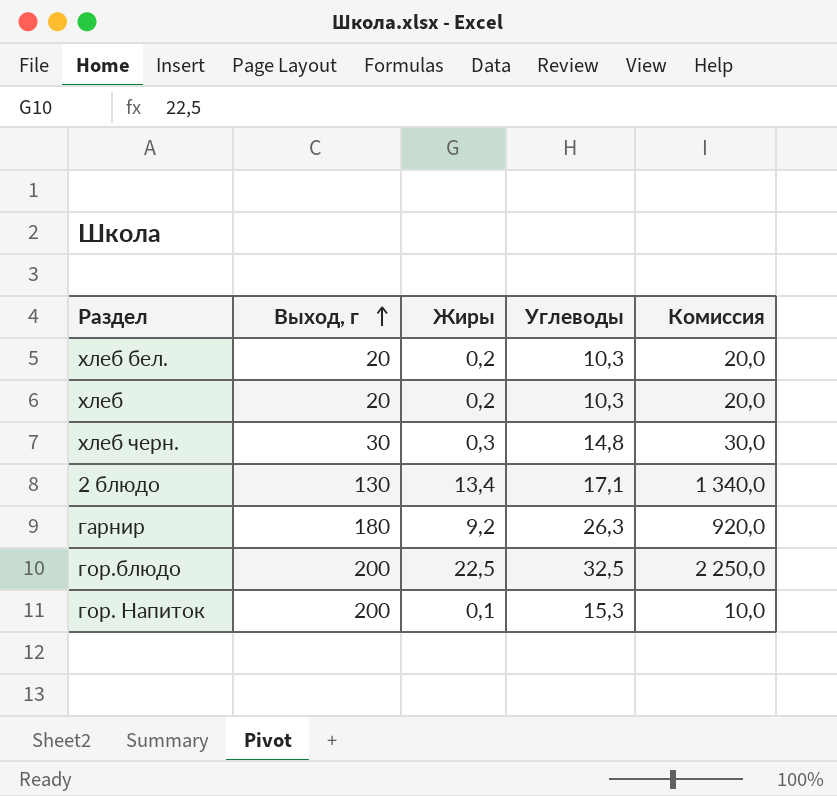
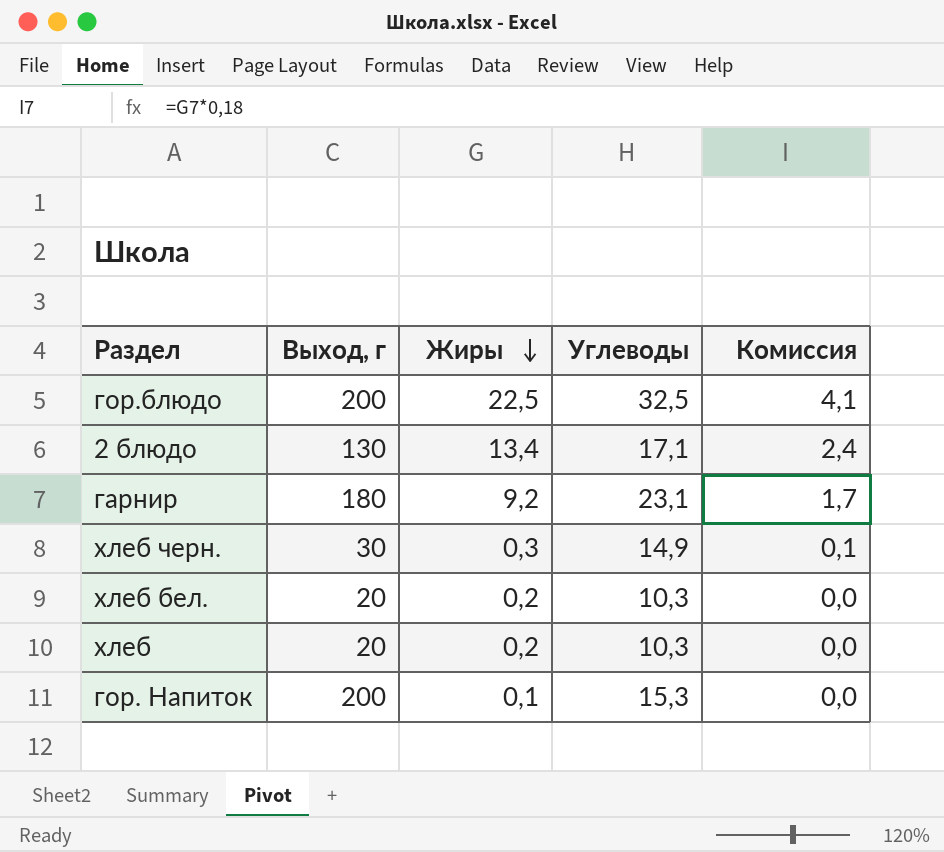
row order: Выход, г ascending -> Жиры descending
column Комиссия | formula: [Жиры] * 100 -> [Жиры] * 0,18
гарнир | Углеводы: 26,3 -> 23,1
хлеб черн. | Углеводы: 14,8 -> 14,9

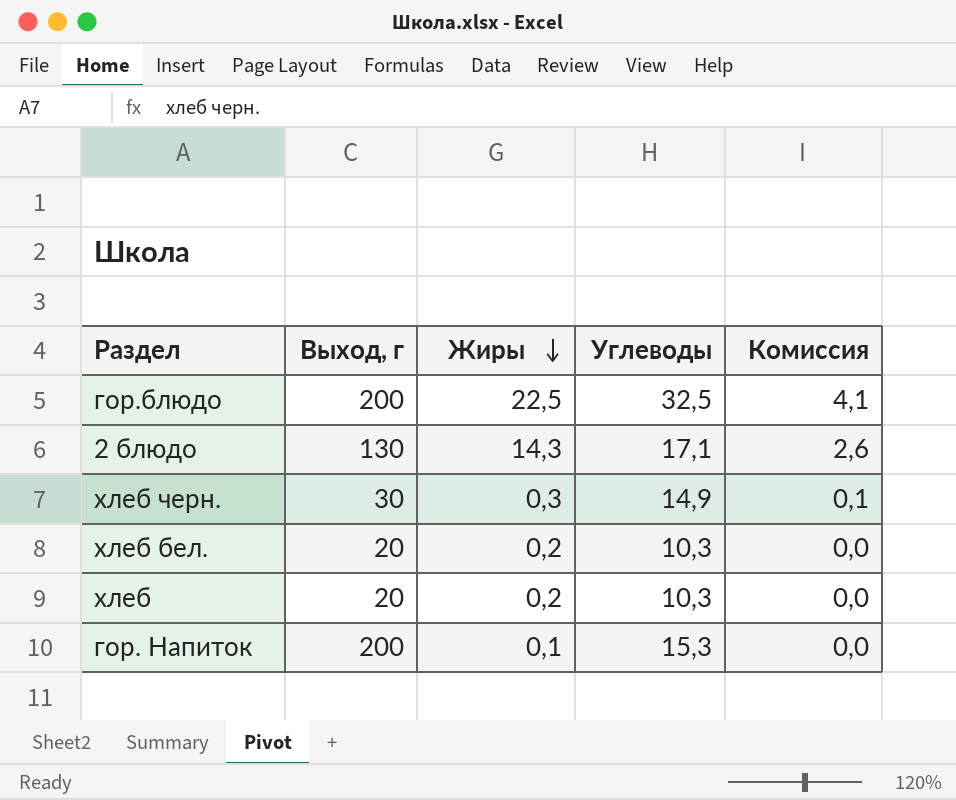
row гарнир: 180 | 9,2 | 23,1 | 1,7 -> none
2 блюдо | Жиры: 13,4 -> 14,3
2 блюдо | Комиссия: 2,4 -> 2,6

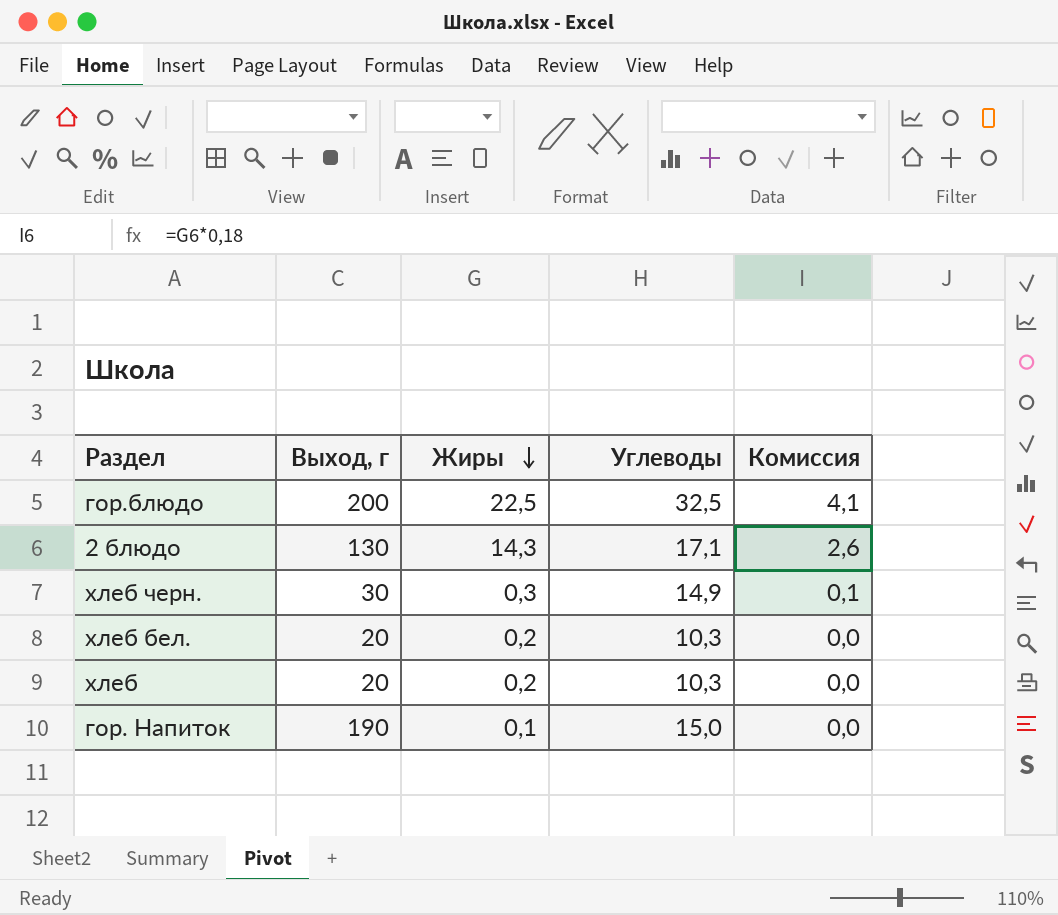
гор. Напиток | Выход, г: 200 -> 190
гор. Напиток | Углеводы: 15,3 -> 15,0

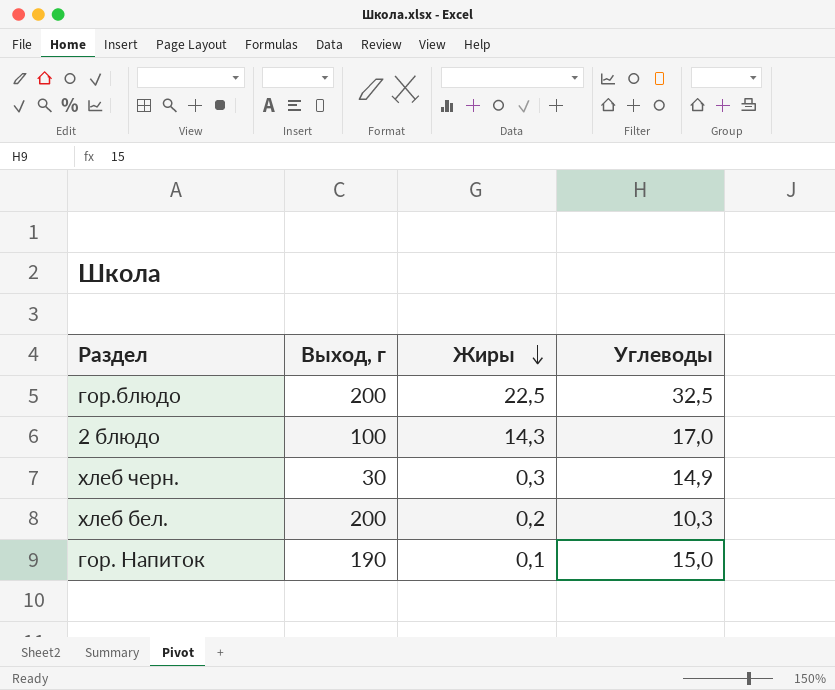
column Комиссия | formula: [Жиры] * 0,18 -> none
row хлеб: 20 | 0,2 | 10,3 | 0,0 -> none
2 блюдо | Выход, г: 130 -> 100
2 блюдо | Углеводы: 17,1 -> 17,0
хлеб бел. | Выход, г: 20 -> 200

